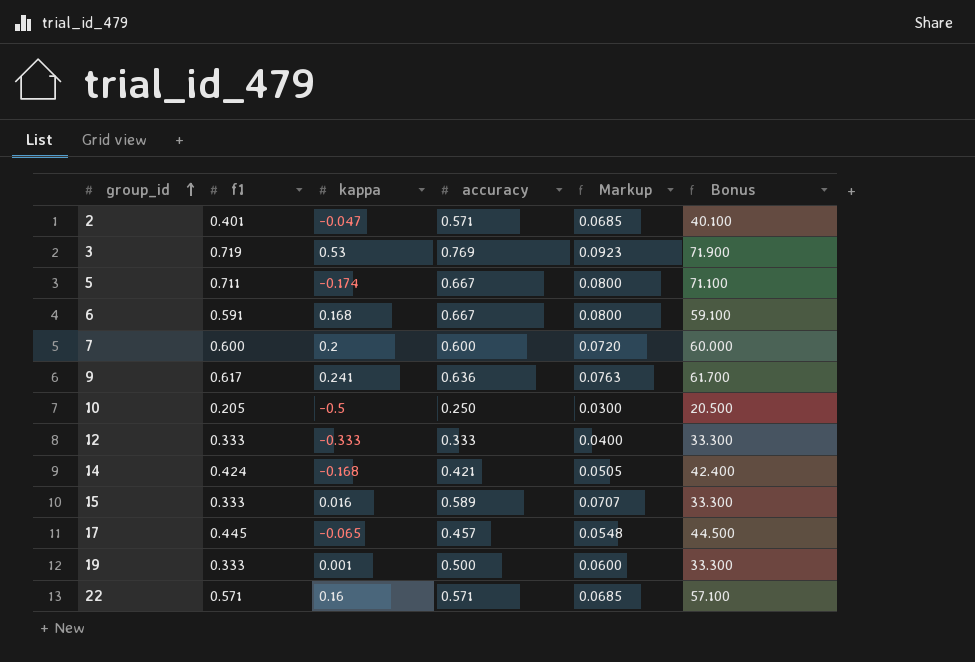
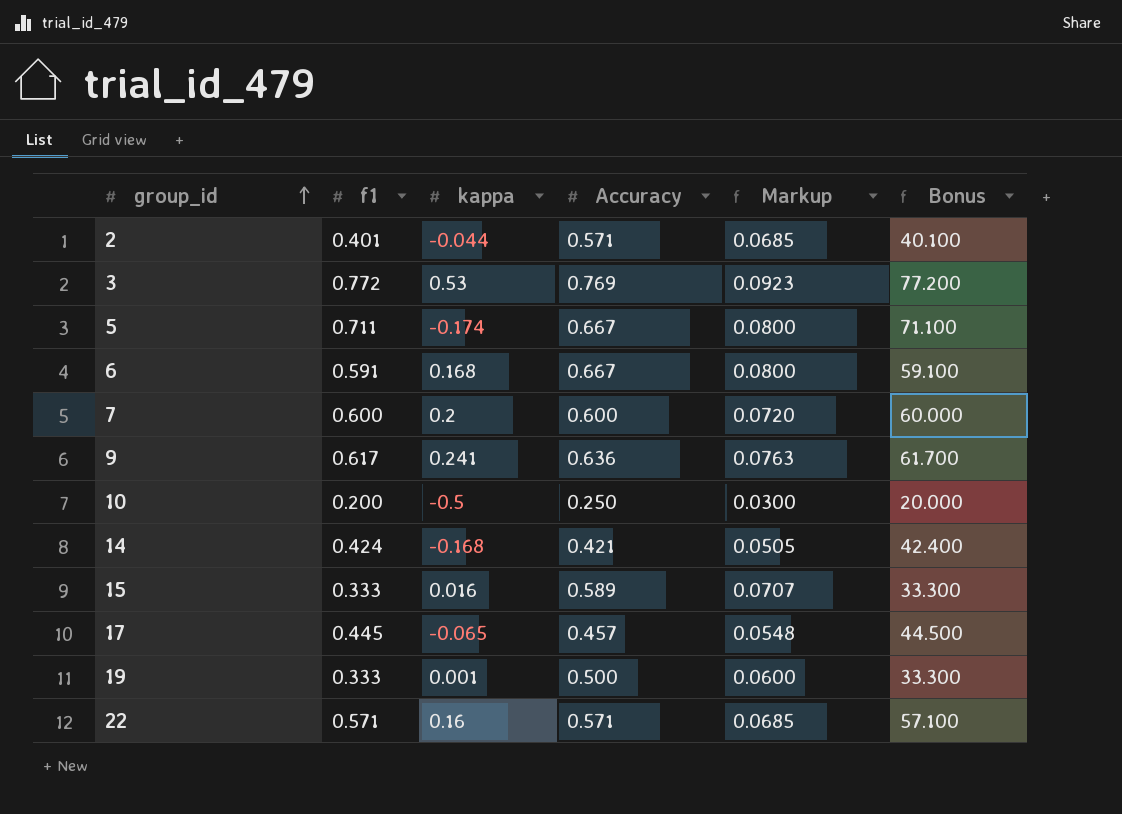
column name: accuracy -> Accuracy
row 12: 0.333 | -0.333 | 0.333 | 0.0400 | 33.300 -> none
2 | kappa: -0.047 -> -0.044
3 | f1: 0.719 -> 0.772
3 | Bonus: 71.900 -> 77.200
10 | f1: 0.205 -> 0.200
10 | Bonus: 20.500 -> 20.000

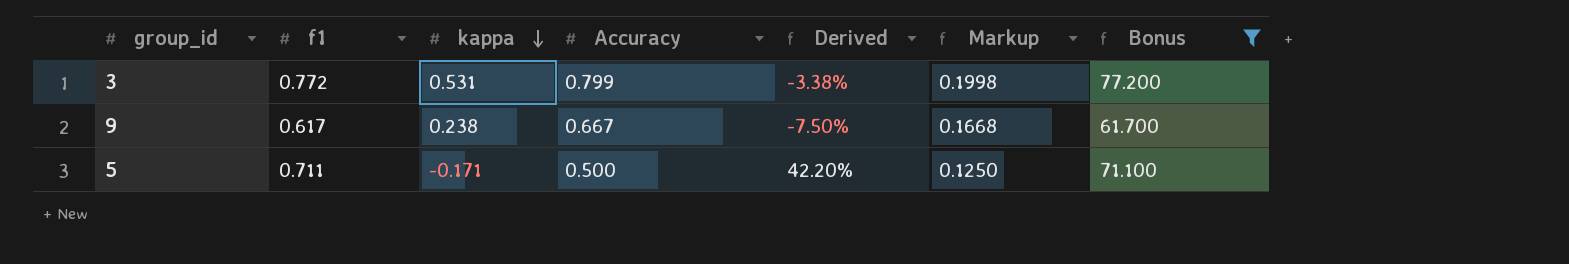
filter: none -> Bonus >= 61.700
row order: group_id ascending -> kappa descending
column Derived | formula: none -> ([f1] - [Accuracy]) / [Accuracy]
column Markup | formula: [Accuracy] * 0.12 -> [Accuracy] * 0.25
3 | kappa: 0.53 -> 0.531
3 | Accuracy: 0.769 -> 0.799
9 | kappa: 0.241 -> 0.238
9 | Accuracy: 0.636 -> 0.667
5 | kappa: -0.174 -> -0.171
5 | Accuracy: 0.667 -> 0.500

